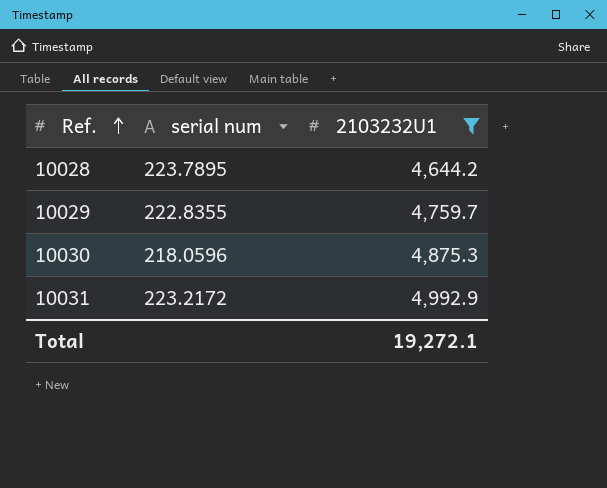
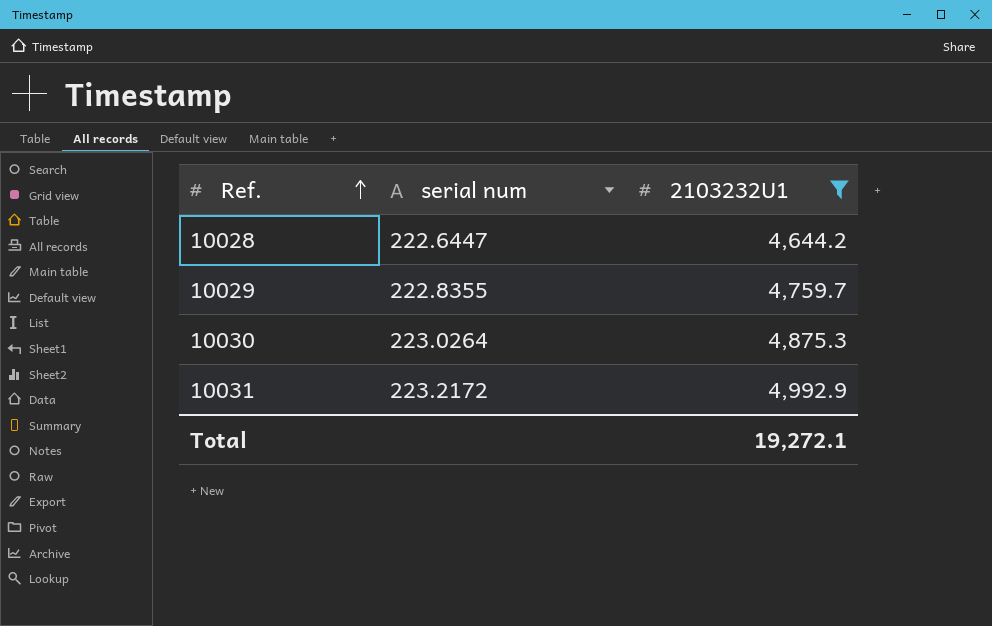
10028 | serial num: 223.7895 -> 222.6447
10030 | serial num: 218.0596 -> 223.0264

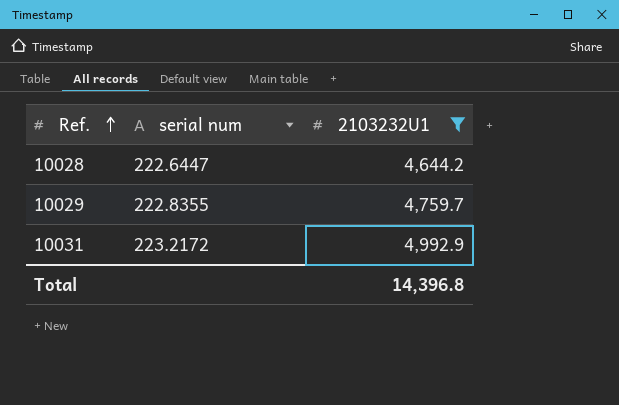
row 10030: 223.0264 | 4,875.3 -> none
Total | 2103232U1: 19,272.1 -> 14,396.8

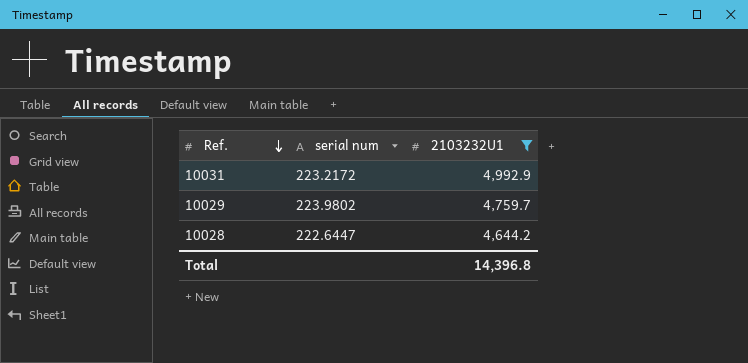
row order: Ref. ascending -> Ref. descending
10029 | serial num: 222.8355 -> 223.9802

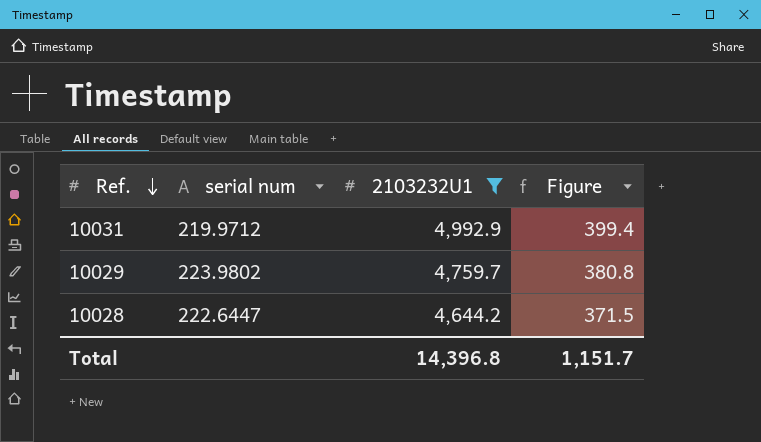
column Figure | formula: none -> [2103232U1] * 0.08
10031 | serial num: 223.2172 -> 219.9712

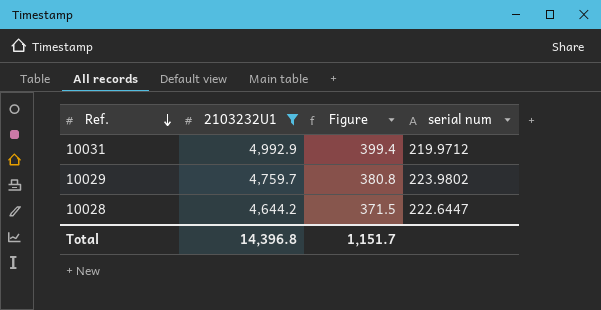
column serial num | position: 2 -> 4

